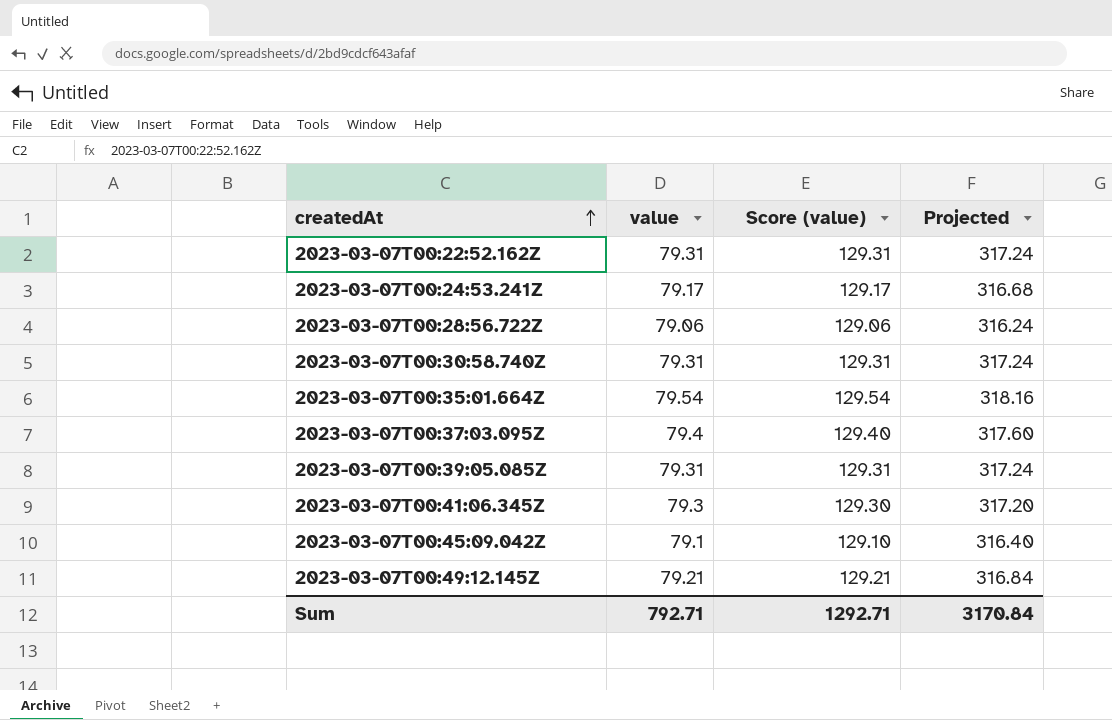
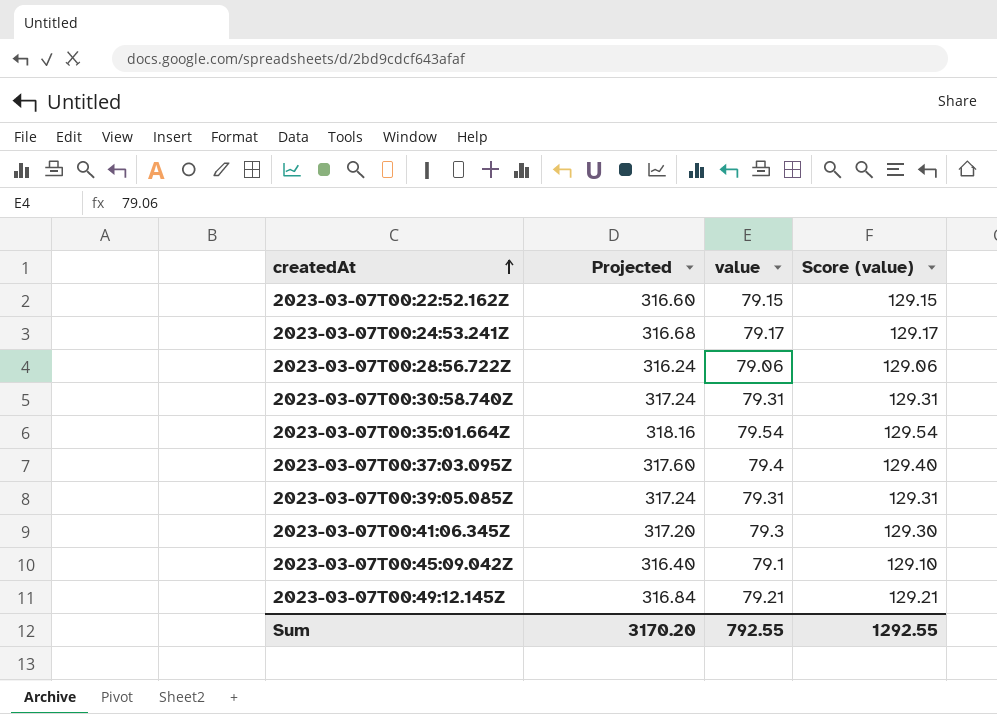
column Projected | position: 4 -> 2
2023-03-07T00:22:52.162Z | Projected: 317.24 -> 316.60
2023-03-07T00:22:52.162Z | value: 79.31 -> 79.15
2023-03-07T00:22:52.162Z | Score (value): 129.31 -> 129.15
Sum | Projected: 3170.84 -> 3170.20
Sum | value: 792.71 -> 792.55
Sum | Score (value): 1292.71 -> 1292.55

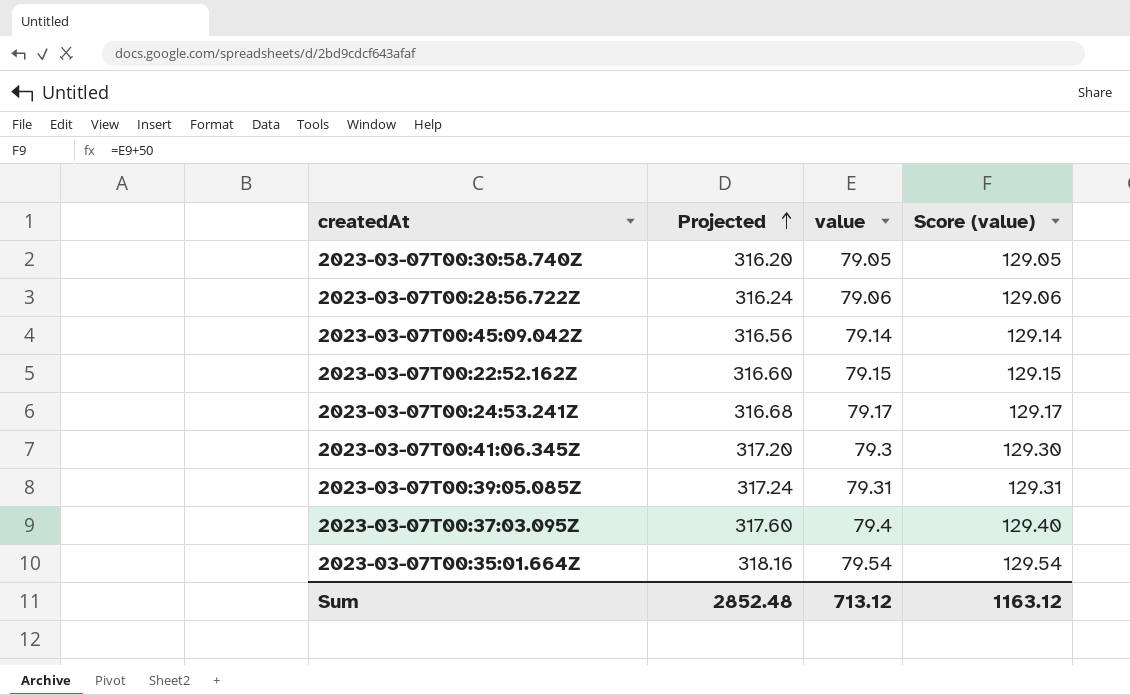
row order: createdAt ascending -> Projected ascending
row 2023-03-07T00:49:12.145Z: 316.84 | 79.21 | 129.21 -> none
2023-03-07T00:30:58.740Z | Projected: 317.24 -> 316.20
2023-03-07T00:30:58.740Z | value: 79.31 -> 79.05
2023-03-07T00:30:58.740Z | Score (value): 129.31 -> 129.05
2023-03-07T00:45:09.042Z | Projected: 316.40 -> 316.56
2023-03-07T00:45:09.042Z | value: 79.1 -> 79.14
2023-03-07T00:45:09.042Z | Score (value): 129.10 -> 129.14
Sum | Projected: 3170.20 -> 2852.48
Sum | value: 792.55 -> 713.12
Sum | Score (value): 1292.55 -> 1163.12

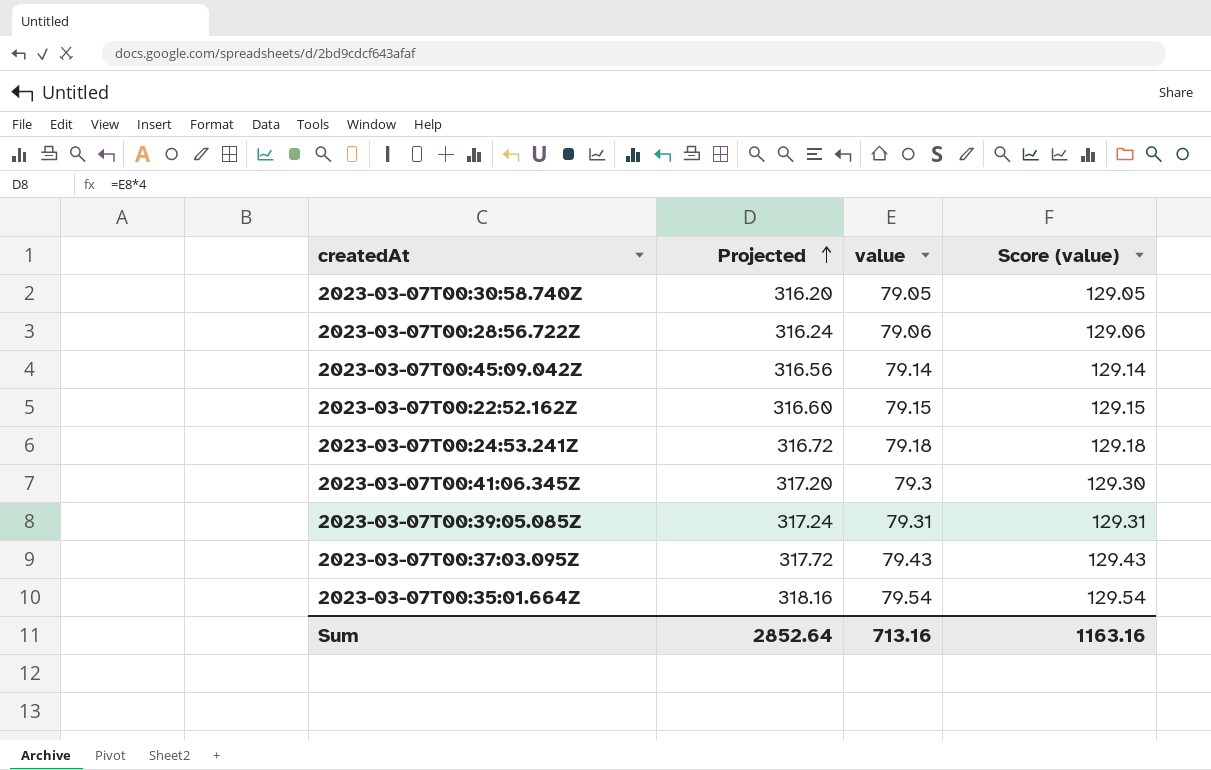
2023-03-07T00:24:53.241Z | Projected: 316.68 -> 316.72
2023-03-07T00:24:53.241Z | value: 79.17 -> 79.18
2023-03-07T00:24:53.241Z | Score (value): 129.17 -> 129.18
2023-03-07T00:37:03.095Z | Projected: 317.60 -> 317.72
2023-03-07T00:37:03.095Z | value: 79.4 -> 79.43
2023-03-07T00:37:03.095Z | Score (value): 129.40 -> 129.43
Sum | Projected: 2852.48 -> 2852.64
Sum | value: 713.12 -> 713.16
Sum | Score (value): 1163.12 -> 1163.16

